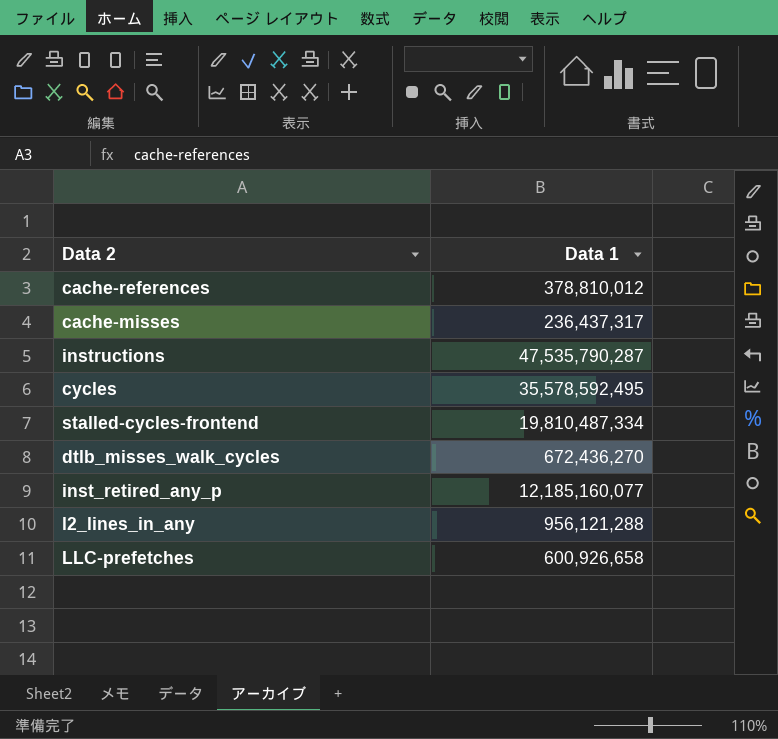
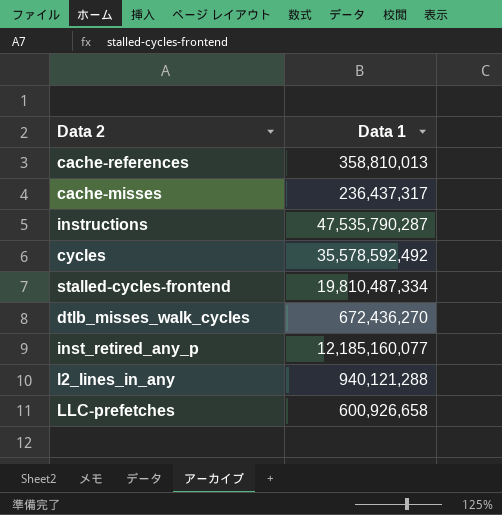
cache-references | Data 1: 378,810,012 -> 358,810,013
cycles | Data 1: 35,578,592,495 -> 35,578,592,492
l2_lines_in_any | Data 1: 956,121,288 -> 940,121,288

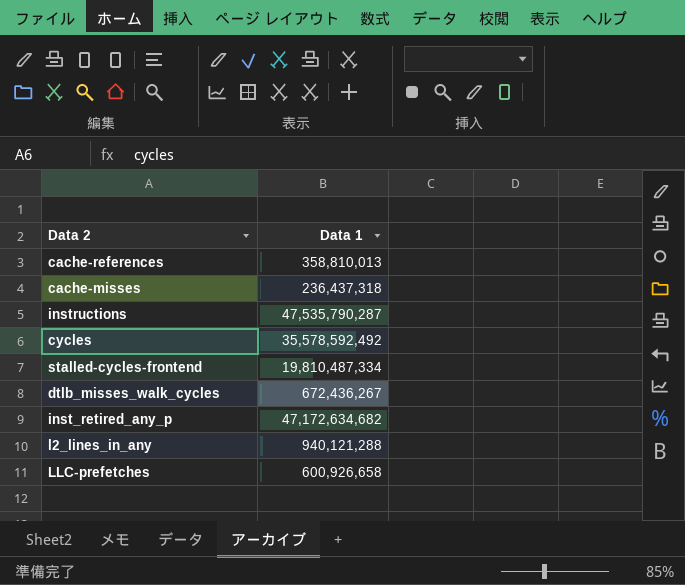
cache-misses | Data 1: 236,437,317 -> 236,437,318
dtlb_misses_walk_cycles | Data 1: 672,436,270 -> 672,436,267
inst_retired_any_p | Data 1: 12,185,160,077 -> 47,172,634,682

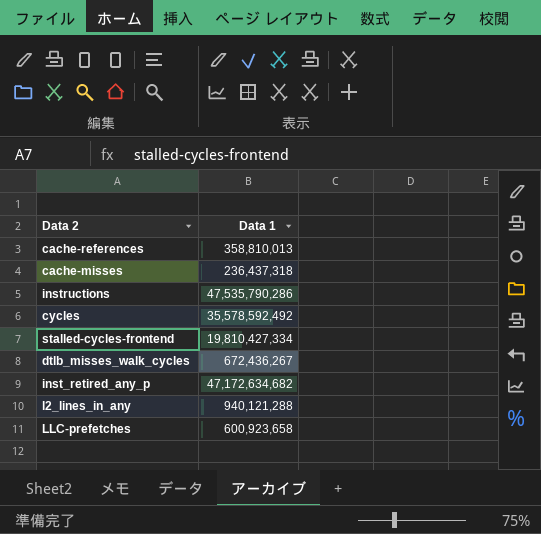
instructions | Data 1: 47,535,790,287 -> 47,535,790,286
stalled-cycles-frontend | Data 1: 19,810,487,334 -> 19,810,427,334
LLC-prefetches | Data 1: 600,926,658 -> 600,923,658

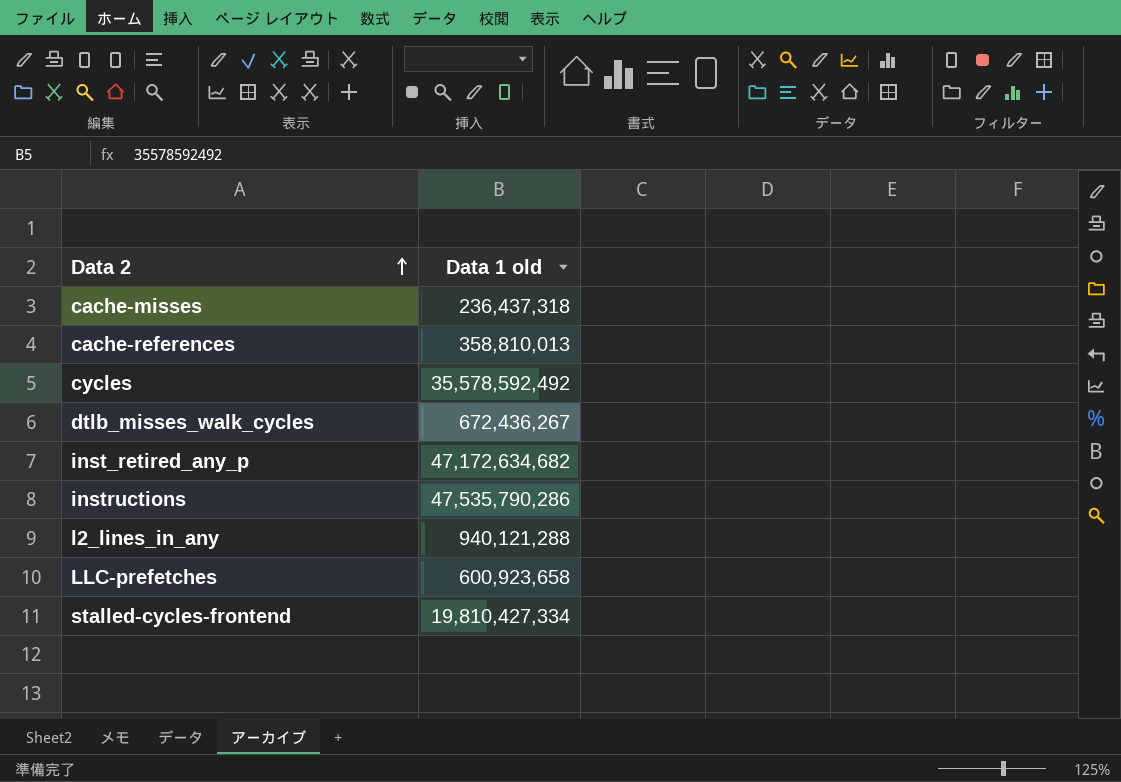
row order: none -> Data 2 ascending
column name: Data 1 -> Data 1 old

